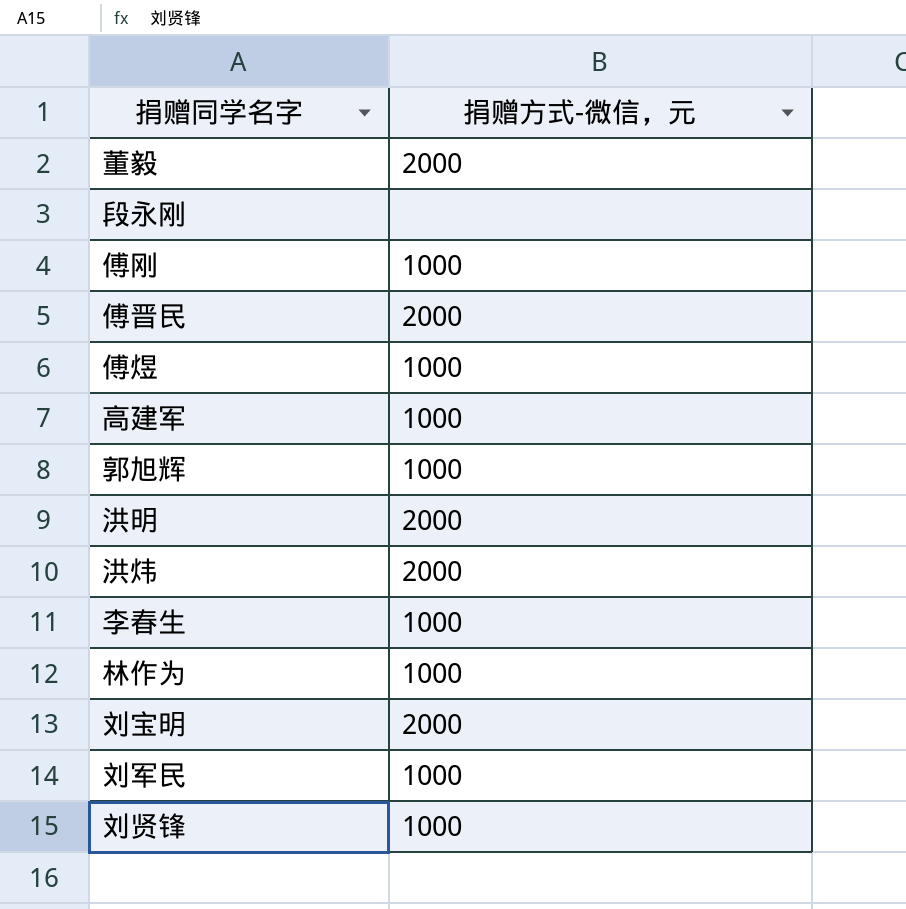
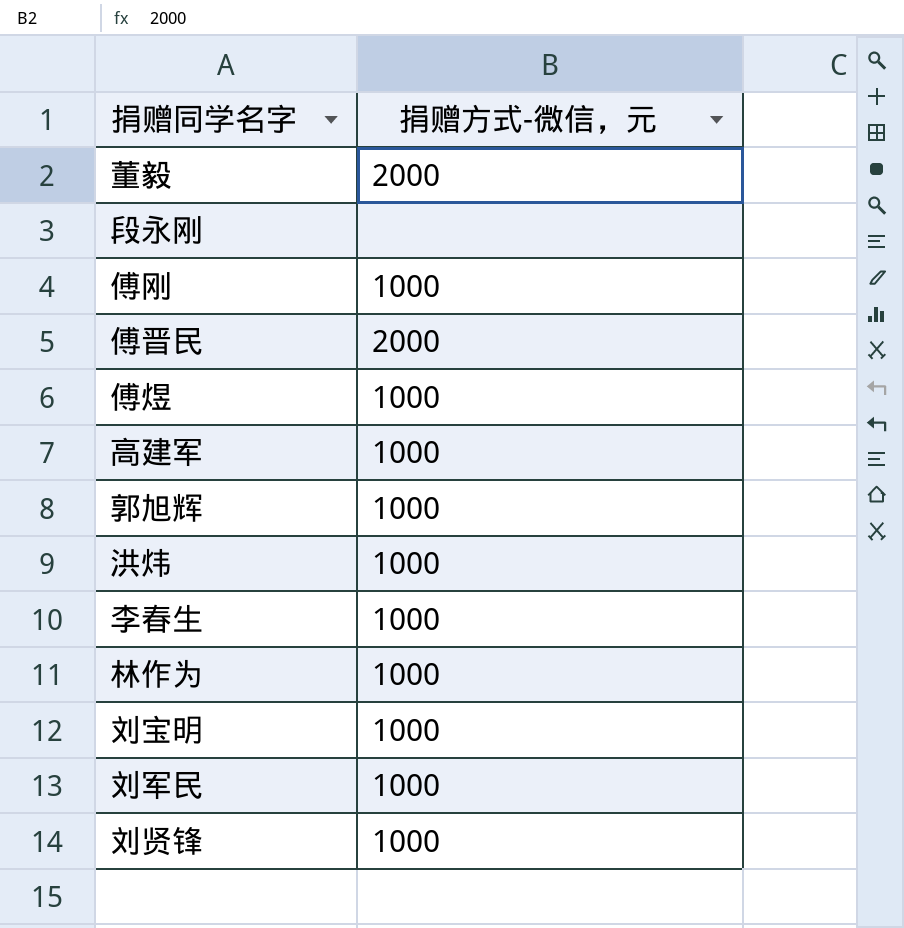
row 洪明: 2000 -> none
洪炜 | 捐赠方式-微信，元: 2000 -> 1000
刘宝明 | 捐赠方式-微信，元: 2000 -> 1000

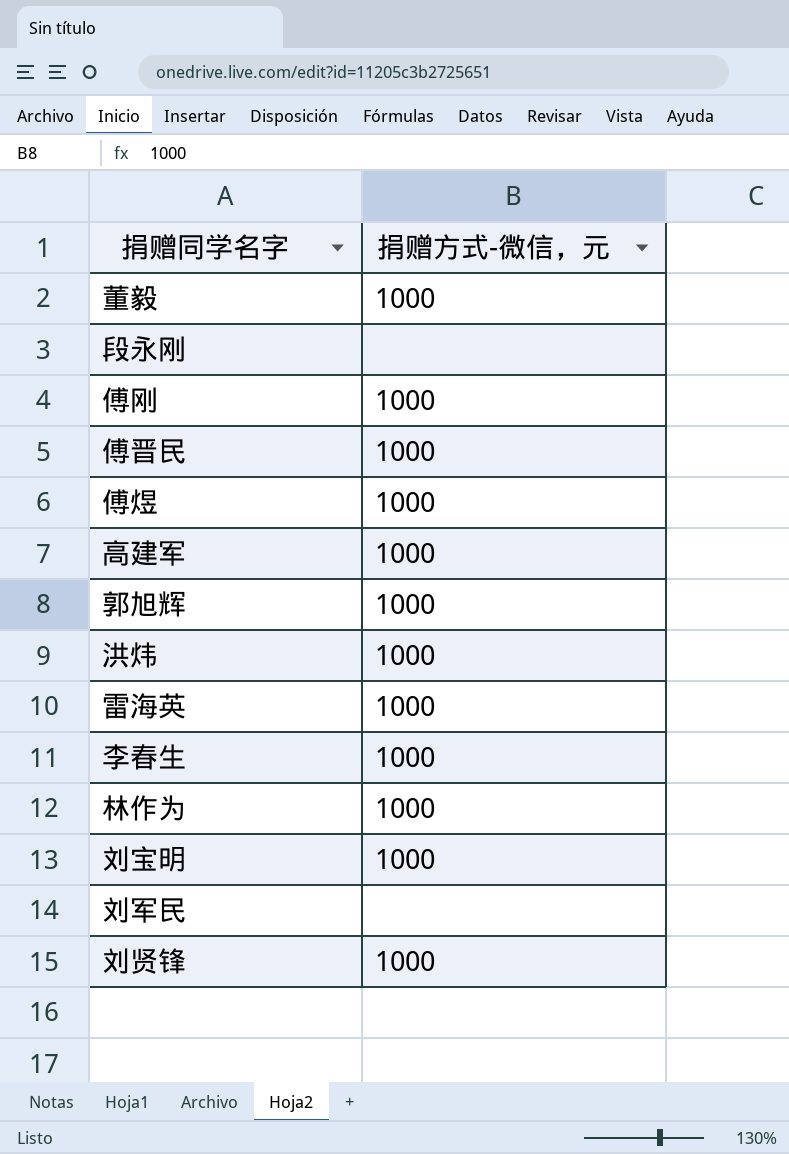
董毅 | 捐赠方式-微信，元: 2000 -> 1000
傅晋民 | 捐赠方式-微信，元: 2000 -> 1000
row 雷海英: none -> 1000
刘军民 | 捐赠方式-微信，元: 1000 -> none

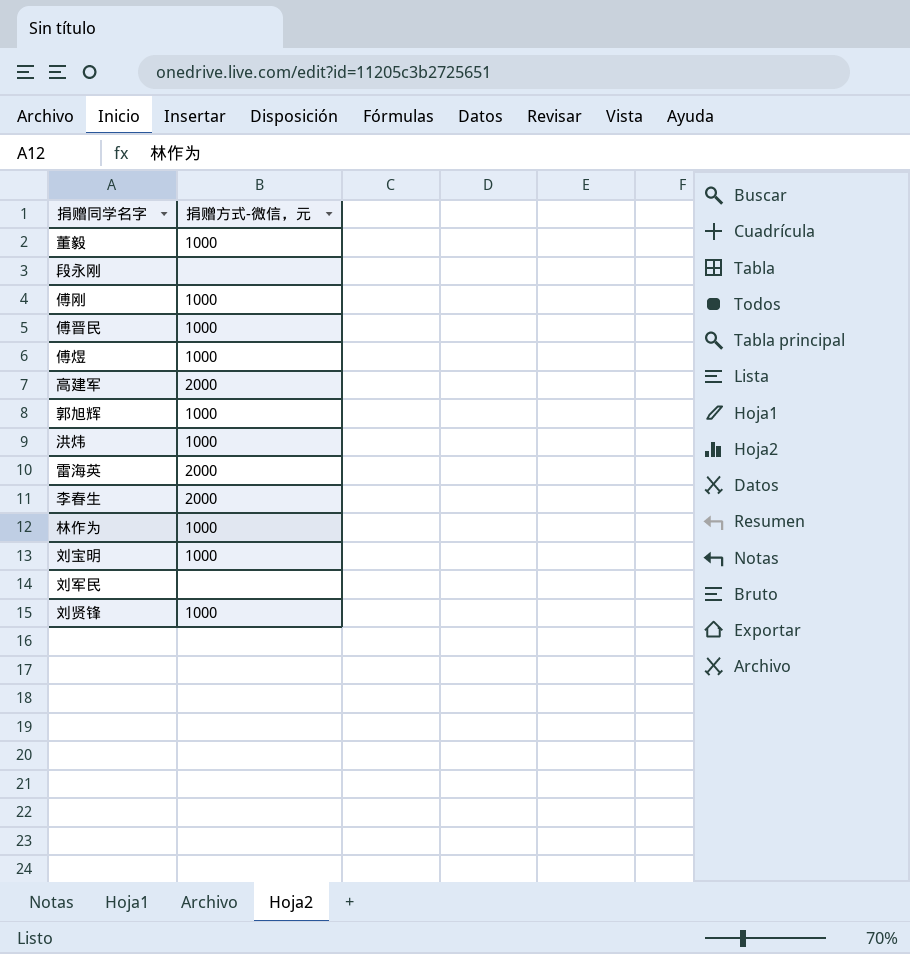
高建军 | 捐赠方式-微信，元: 1000 -> 2000
雷海英 | 捐赠方式-微信，元: 1000 -> 2000
李春生 | 捐赠方式-微信，元: 1000 -> 2000

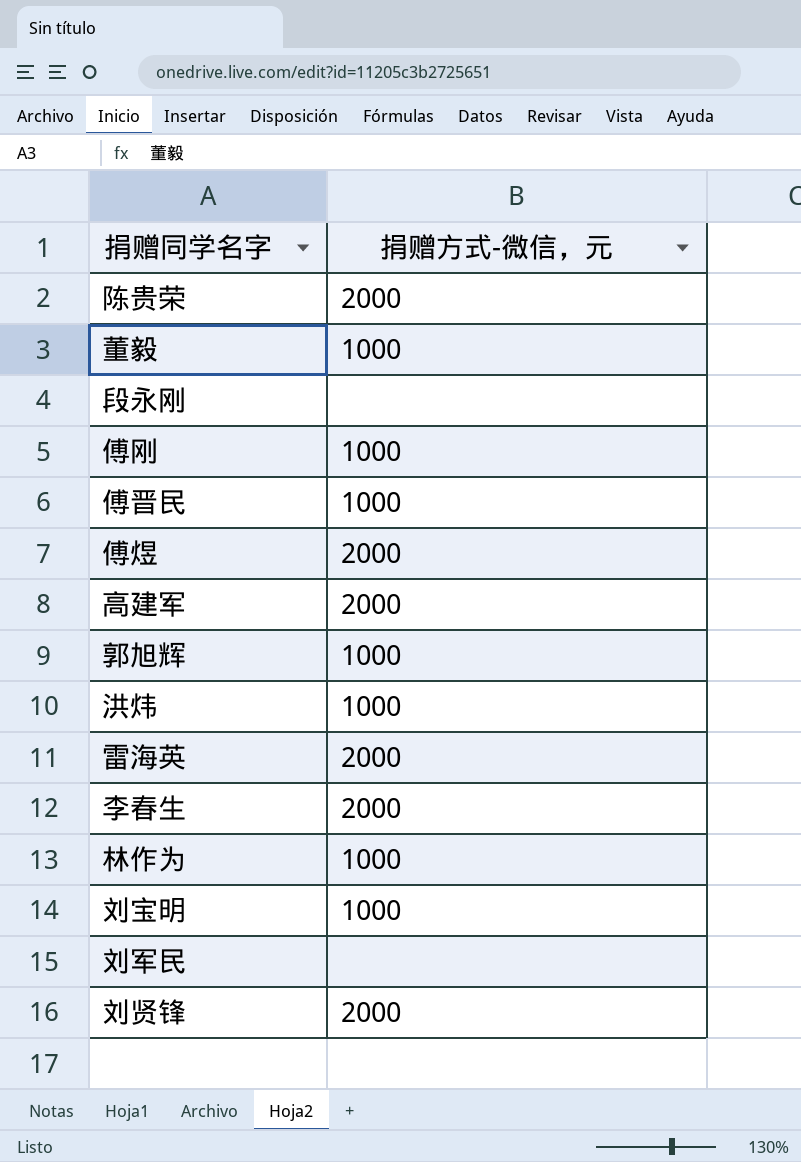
row 陈贵荣: none -> 2000
傅煜 | 捐赠方式-微信，元: 1000 -> 2000
刘贤锋 | 捐赠方式-微信，元: 1000 -> 2000

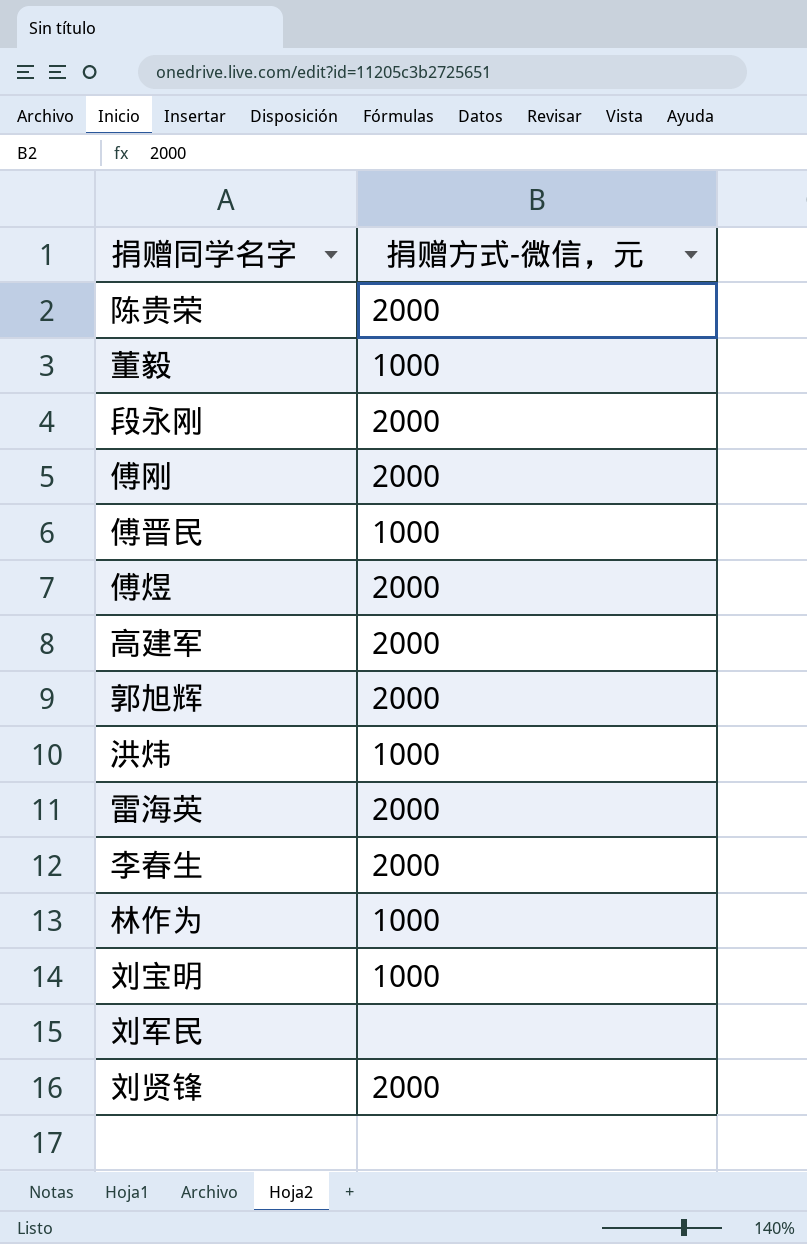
段永刚 | 捐赠方式-微信，元: none -> 2000
傅刚 | 捐赠方式-微信，元: 1000 -> 2000
郭旭辉 | 捐赠方式-微信，元: 1000 -> 2000

